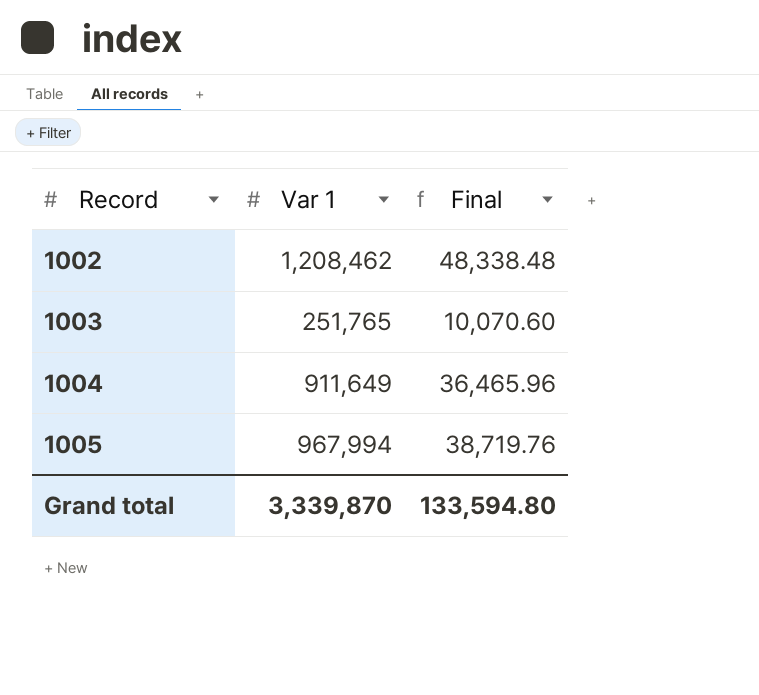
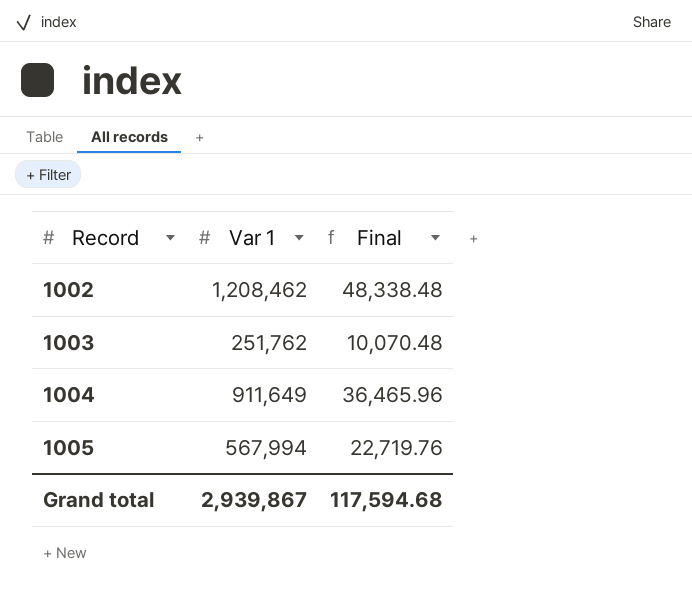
1003 | Var 1: 251,765 -> 251,762
1003 | Final: 10,070.60 -> 10,070.48
1005 | Var 1: 967,994 -> 567,994
1005 | Final: 38,719.76 -> 22,719.76
Grand total | Var 1: 3,339,870 -> 2,939,867
Grand total | Final: 133,594.80 -> 117,594.68

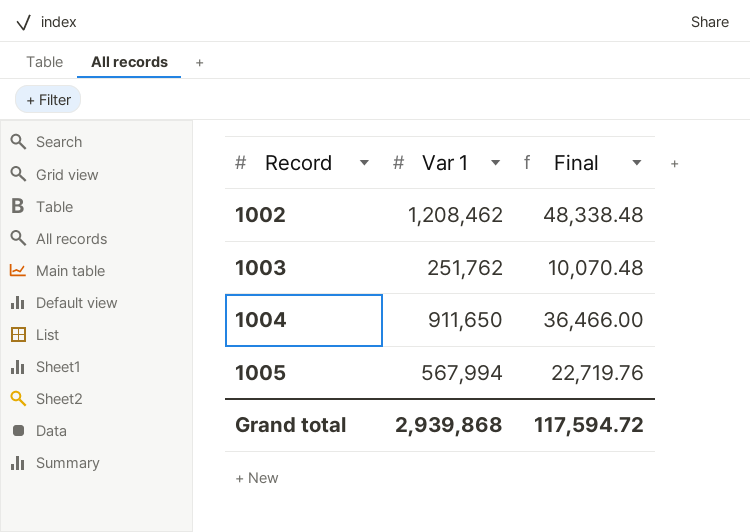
1004 | Var 1: 911,649 -> 911,650
1004 | Final: 36,465.96 -> 36,466.00
Grand total | Var 1: 2,939,867 -> 2,939,868
Grand total | Final: 117,594.68 -> 117,594.72

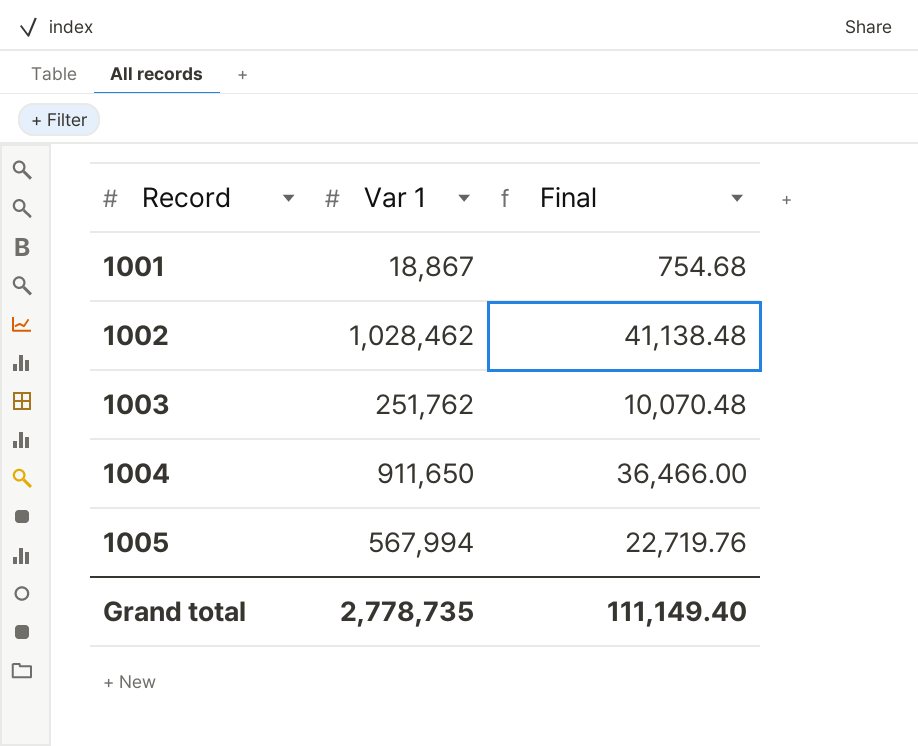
row 1001: none -> 18,867 | 754.68
1002 | Var 1: 1,208,462 -> 1,028,462
1002 | Final: 48,338.48 -> 41,138.48
Grand total | Var 1: 2,939,868 -> 2,778,735
Grand total | Final: 117,594.72 -> 111,149.40

